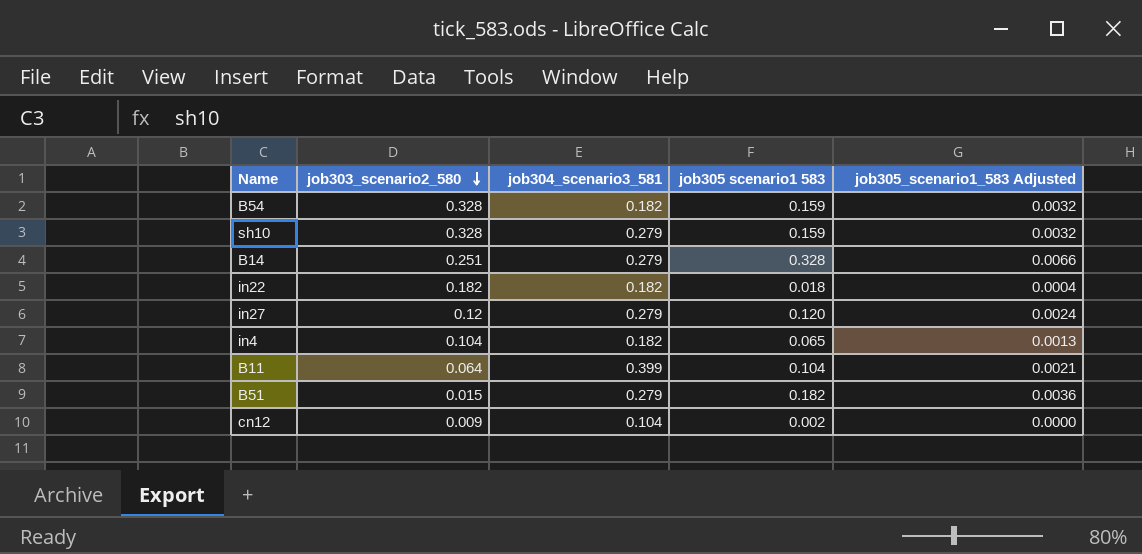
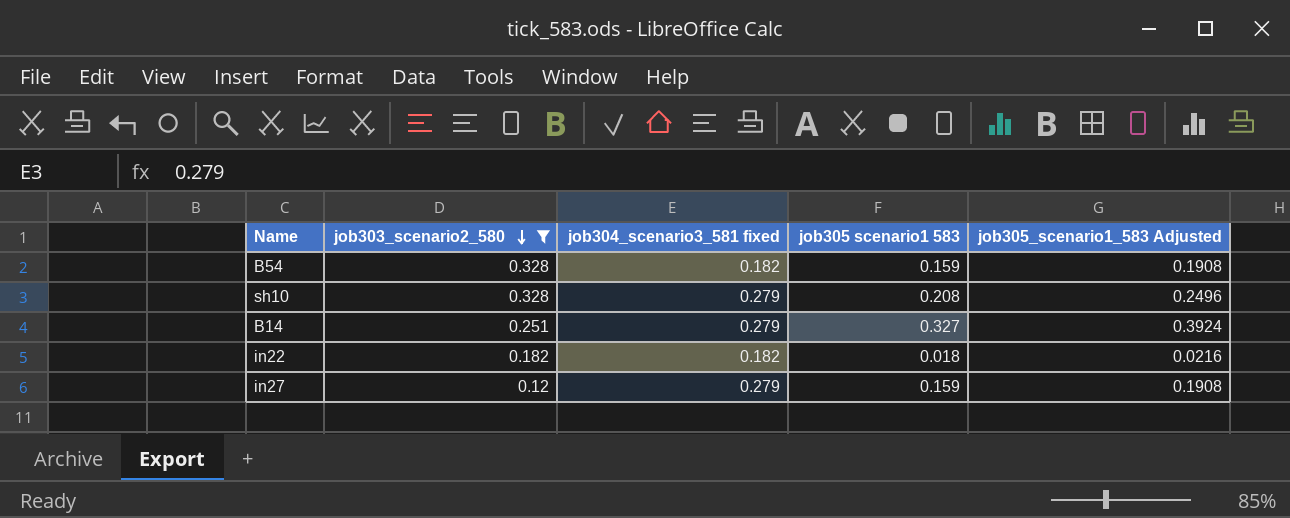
filter: none -> job303_scenario2_580 >= 0.12
column name: job304_scenario3_581 -> job304_scenario3_581 fixed
column job305_scenario1_583 Adjusted | formula: [job305 scenario1 583] * 0.02 -> [job305 scenario1 583] * 1.2
sh10 | job305 scenario1 583: 0.159 -> 0.208
B14 | job305 scenario1 583: 0.328 -> 0.327
in27 | job305 scenario1 583: 0.120 -> 0.159

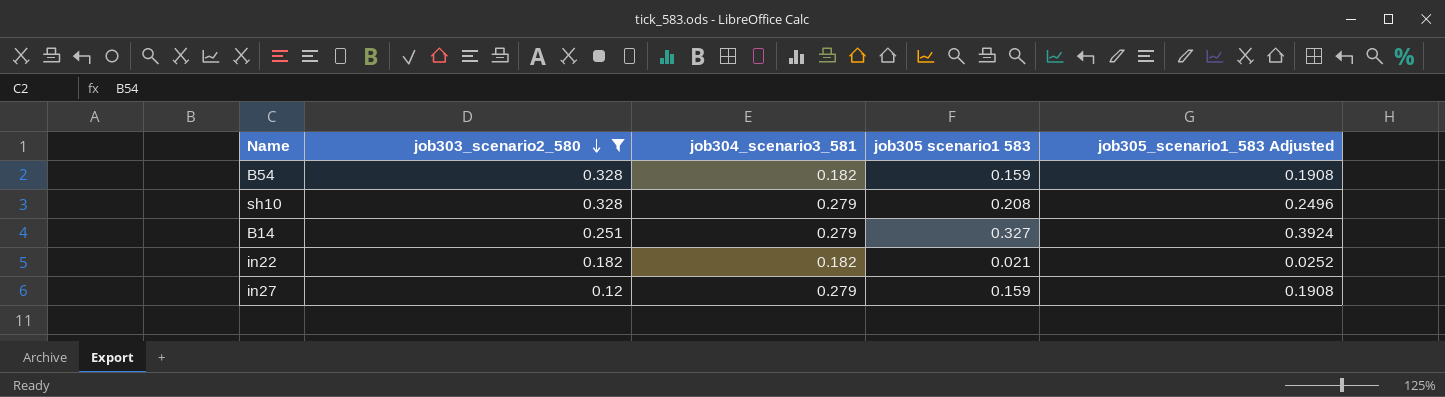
column name: job304_scenario3_581 fixed -> job304_scenario3_581
in22 | job305 scenario1 583: 0.018 -> 0.021
in22 | job305_scenario1_583 Adjusted: 0.0216 -> 0.0252

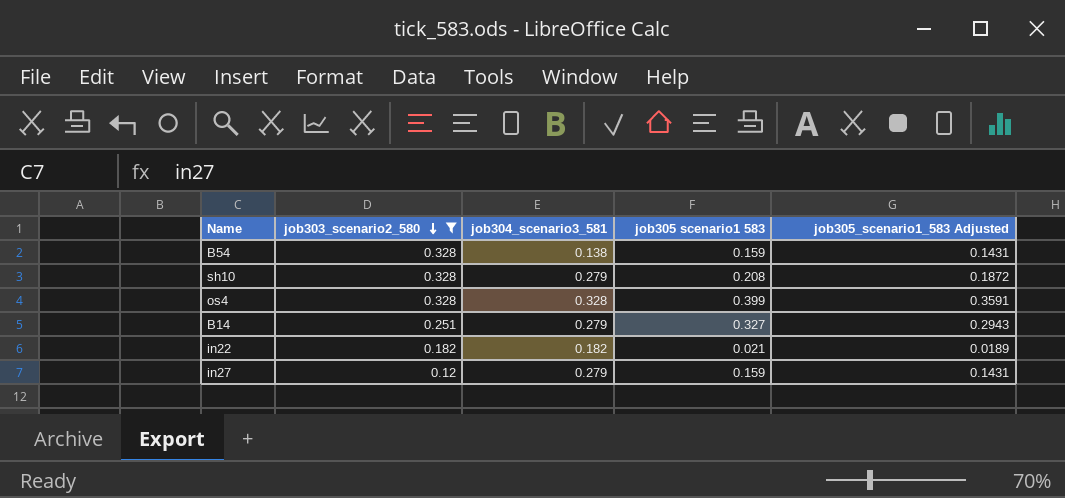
column job305_scenario1_583 Adjusted | formula: [job305 scenario1 583] * 1.2 -> [job305 scenario1 583] * 0.9
B54 | job304_scenario3_581: 0.182 -> 0.138
row os4: none -> 0.328 | 0.328 | 0.399 | 0.3591

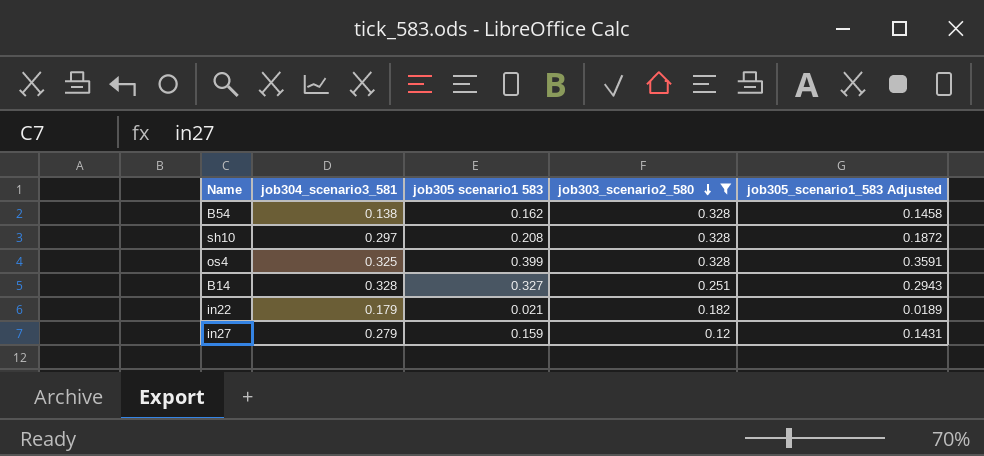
column job303_scenario2_580 | position: 2 -> 4
B54 | job305 scenario1 583: 0.159 -> 0.162
B54 | job305_scenario1_583 Adjusted: 0.1431 -> 0.1458
sh10 | job304_scenario3_581: 0.279 -> 0.297
os4 | job304_scenario3_581: 0.328 -> 0.325
B14 | job304_scenario3_581: 0.279 -> 0.328
in22 | job304_scenario3_581: 0.182 -> 0.179

